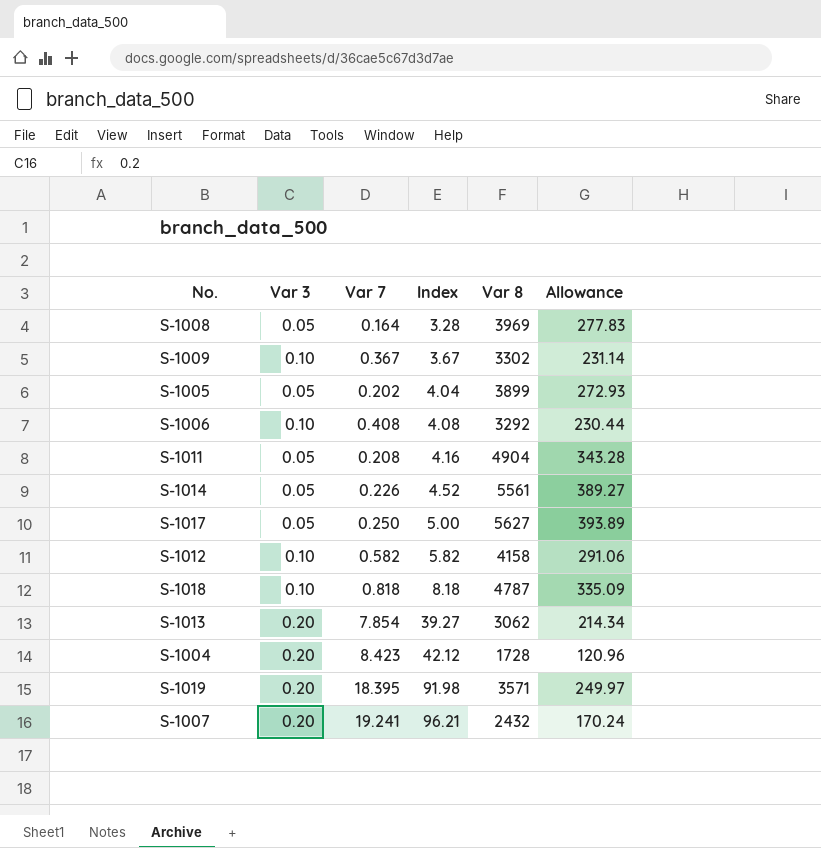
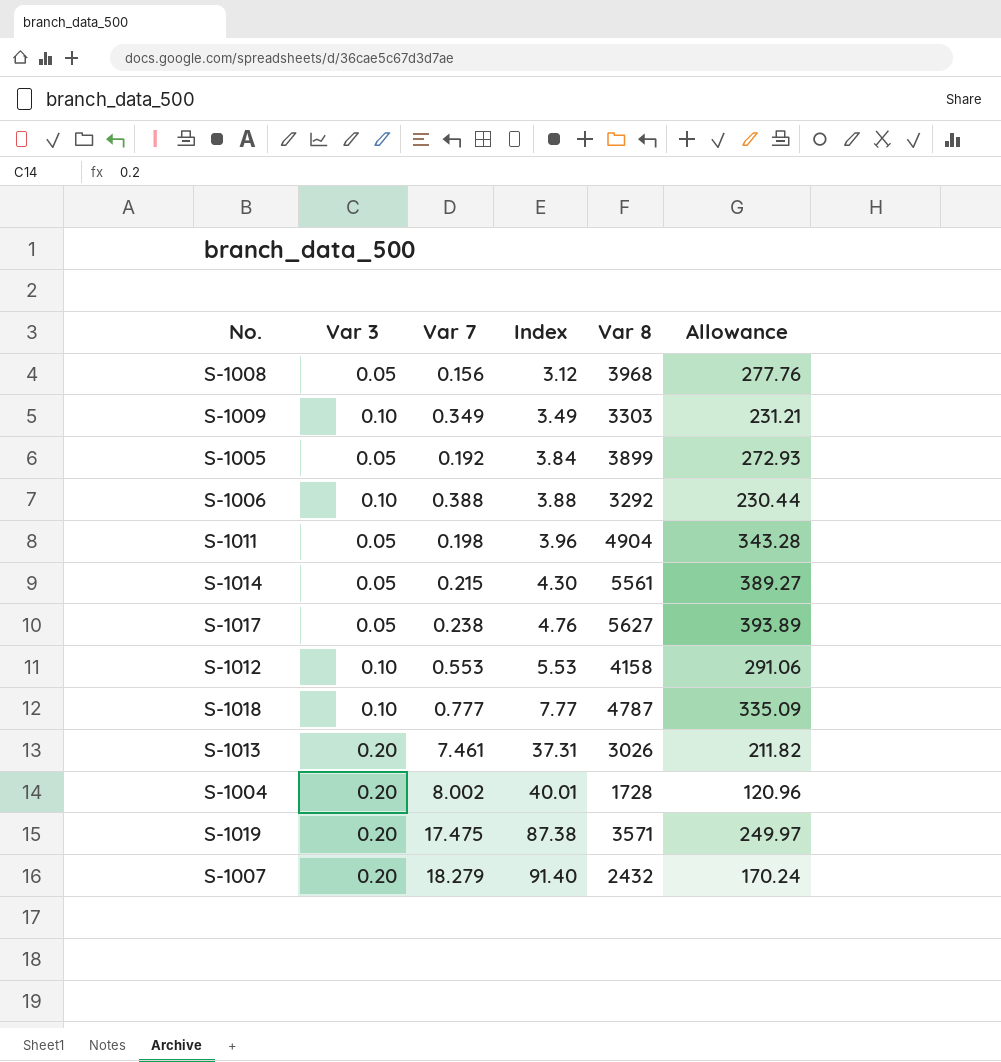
S-1008 | Var 7: 0.164 -> 0.156
S-1008 | Index: 3.28 -> 3.12
S-1008 | Var 8: 3969 -> 3968
S-1008 | Allowance: 277.83 -> 277.76
S-1009 | Var 7: 0.367 -> 0.349
S-1009 | Index: 3.67 -> 3.49
S-1009 | Var 8: 3302 -> 3303
S-1009 | Allowance: 231.14 -> 231.21
S-1005 | Var 7: 0.202 -> 0.192
S-1005 | Index: 4.04 -> 3.84
S-1006 | Var 7: 0.408 -> 0.388
S-1006 | Index: 4.08 -> 3.88
S-1011 | Var 7: 0.208 -> 0.198
S-1011 | Index: 4.16 -> 3.96
S-1014 | Var 7: 0.226 -> 0.215
S-1014 | Index: 4.52 -> 4.30
S-1017 | Var 7: 0.250 -> 0.238
S-1017 | Index: 5.00 -> 4.76
S-1012 | Var 7: 0.582 -> 0.553
S-1012 | Index: 5.82 -> 5.53
S-1018 | Var 7: 0.818 -> 0.777
S-1018 | Index: 8.18 -> 7.77
S-1013 | Var 7: 7.854 -> 7.461
S-1013 | Index: 39.27 -> 37.31
S-1013 | Var 8: 3062 -> 3026
S-1013 | Allowance: 214.34 -> 211.82
S-1004 | Var 7: 8.423 -> 8.002
S-1004 | Index: 42.12 -> 40.01
S-1019 | Var 7: 18.395 -> 17.475
S-1019 | Index: 91.98 -> 87.38
S-1007 | Var 7: 19.241 -> 18.279
S-1007 | Index: 96.21 -> 91.40

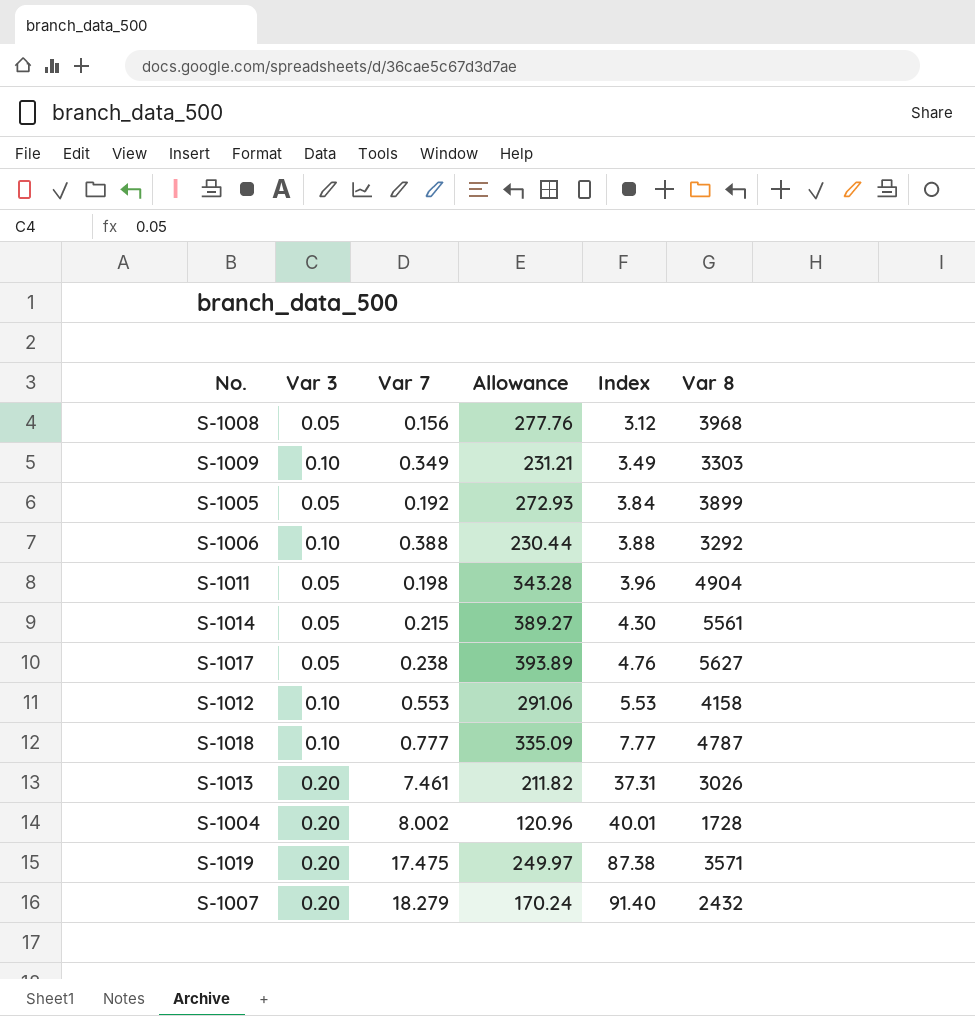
column Allowance | position: 6 -> 4

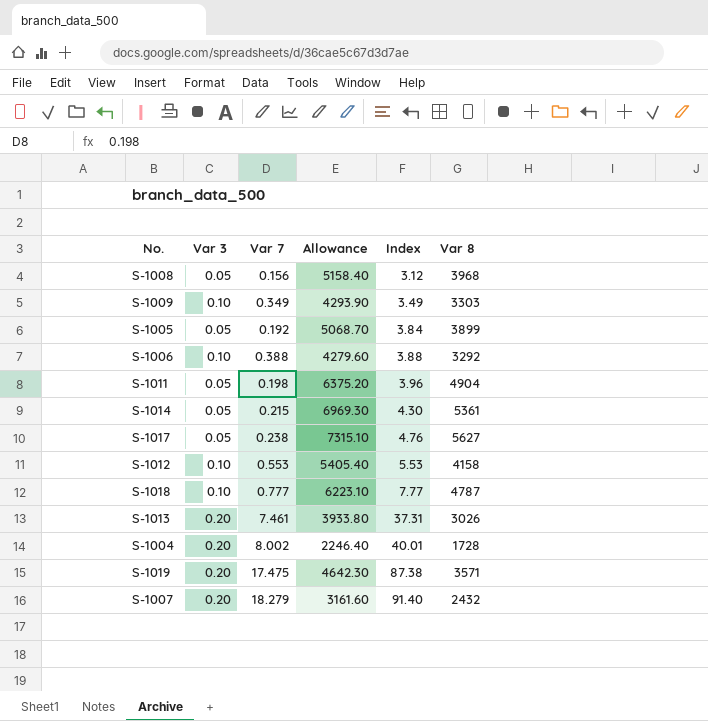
column Allowance | formula: [Var 8] * 0.07 -> [Var 8] * 1.3
S-1014 | Var 8: 5561 -> 5361

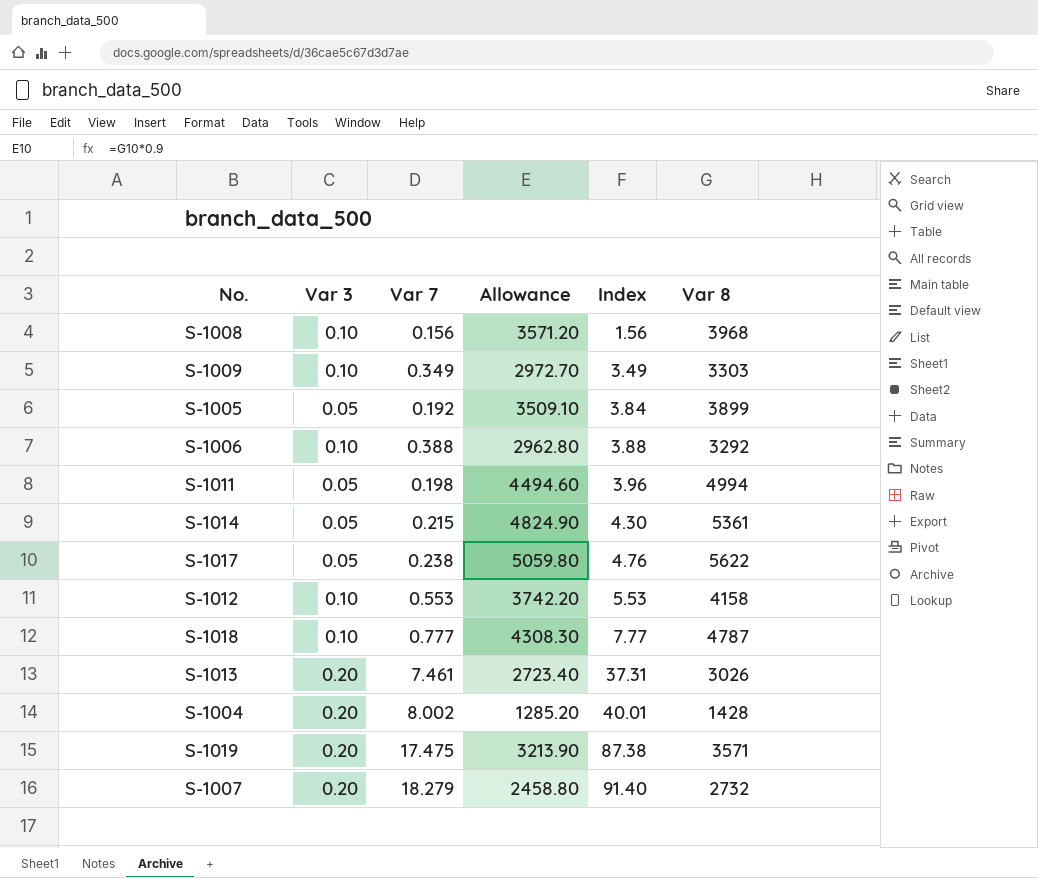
column Allowance | formula: [Var 8] * 1.3 -> [Var 8] * 0.9
S-1008 | Var 3: 0.05 -> 0.10
S-1008 | Index: 3.12 -> 1.56
S-1011 | Var 8: 4904 -> 4994
S-1017 | Var 8: 5627 -> 5622
S-1004 | Var 8: 1728 -> 1428
S-1007 | Var 8: 2432 -> 2732

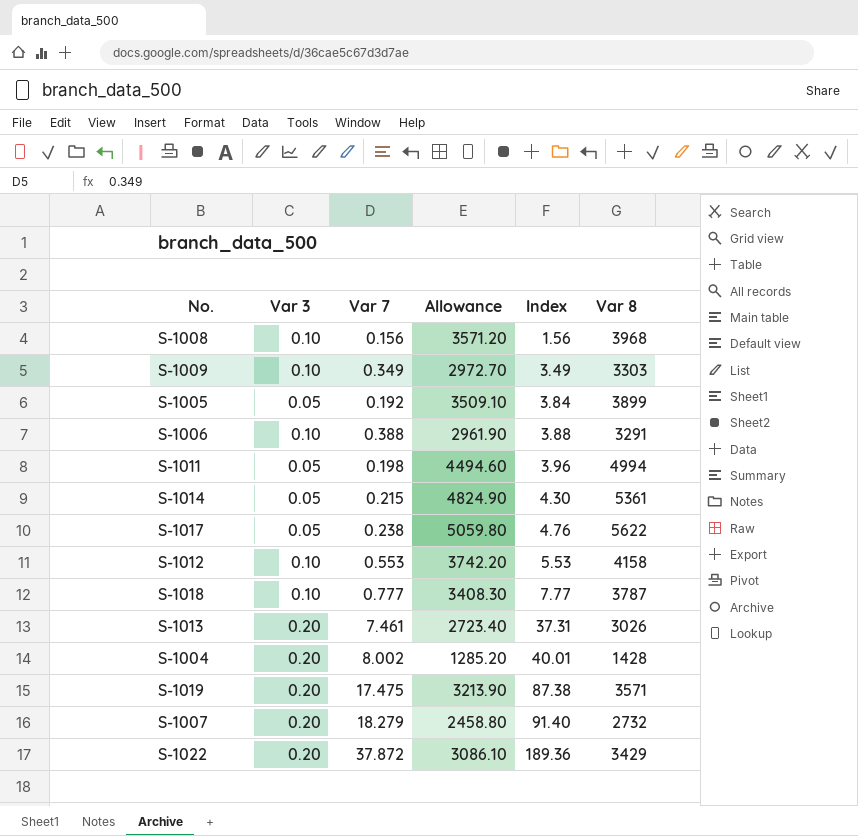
S-1006 | Allowance: 2962.80 -> 2961.90
S-1006 | Var 8: 3292 -> 3291
S-1018 | Allowance: 4308.30 -> 3408.30
S-1018 | Var 8: 4787 -> 3787
row S-1022: none -> 0.20 | 37.872 | 3086.10 | 189.36 | 3429

